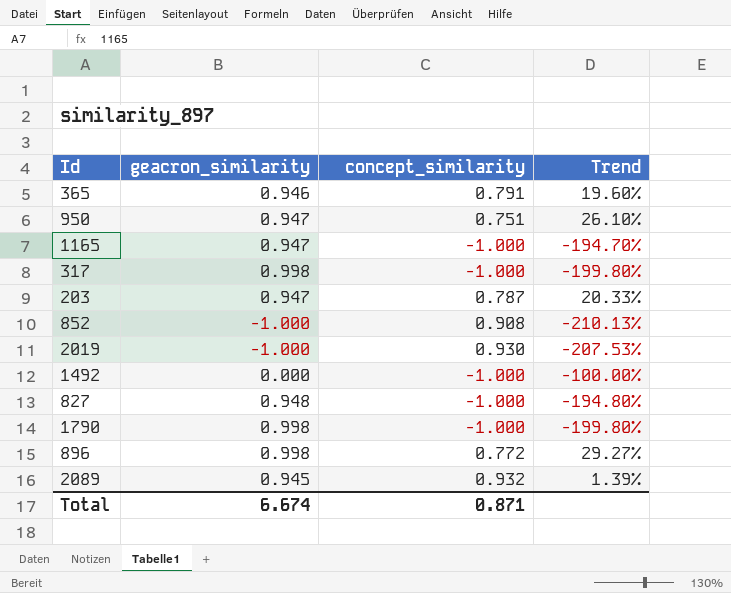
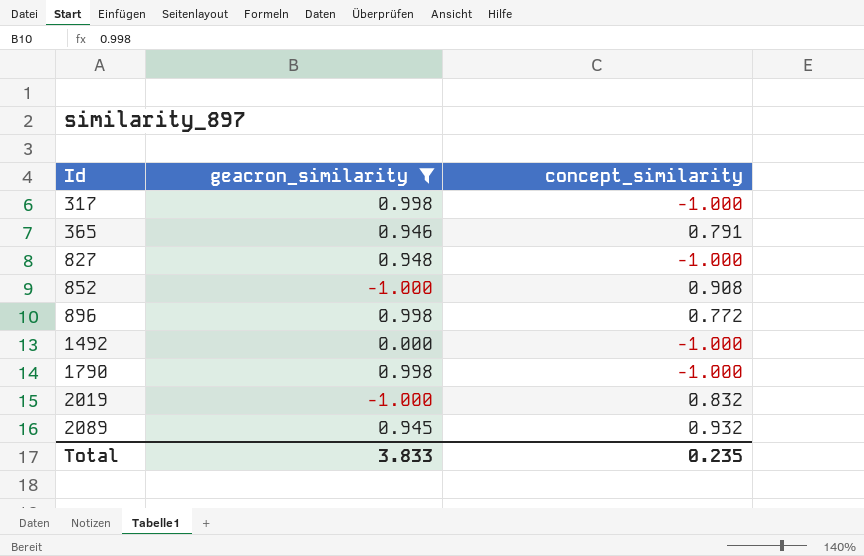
filter: none -> geacron_similarity != 0.947
row order: none -> Id ascending
column Trend | formula: ([geacron_similarity] - [concept_similarity]) / [concept_similarity] -> none
2019 | concept_similarity: 0.930 -> 0.832
Total | geacron_similarity: 6.674 -> 3.833
Total | concept_similarity: 0.871 -> 0.235

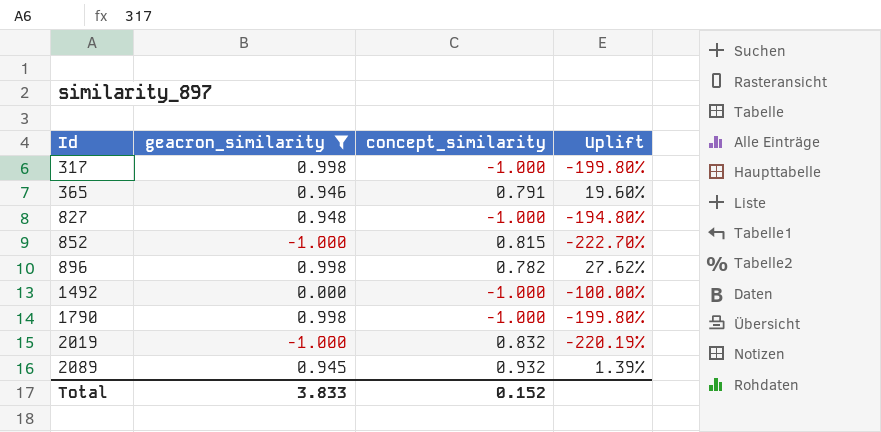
column Uplift | formula: none -> ([geacron_similarity] - [concept_similarity]) / [concept_similarity]
852 | concept_similarity: 0.908 -> 0.815
896 | concept_similarity: 0.772 -> 0.782
Total | concept_similarity: 0.235 -> 0.152

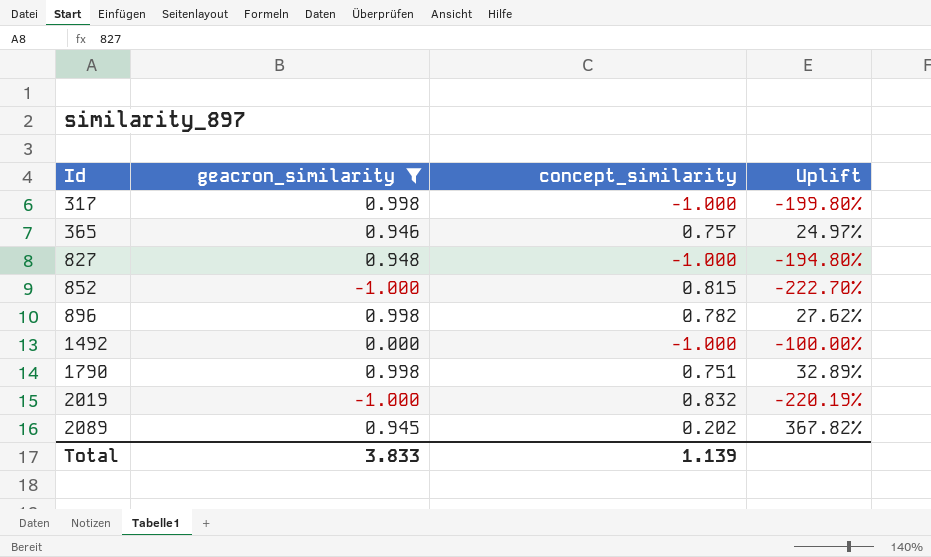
365 | concept_similarity: 0.791 -> 0.757
365 | Uplift: 19.60% -> 24.97%
1790 | concept_similarity: -1.000 -> 0.751
1790 | Uplift: -199.80% -> 32.89%
2089 | concept_similarity: 0.932 -> 0.202
2089 | Uplift: 1.39% -> 367.82%
Total | concept_similarity: 0.152 -> 1.139

